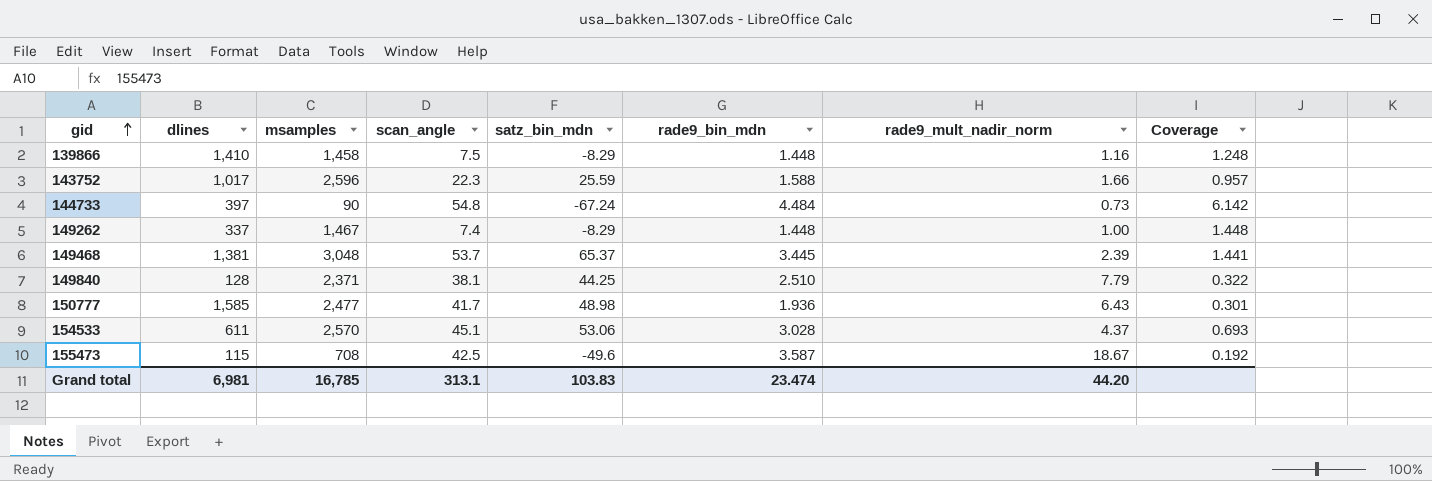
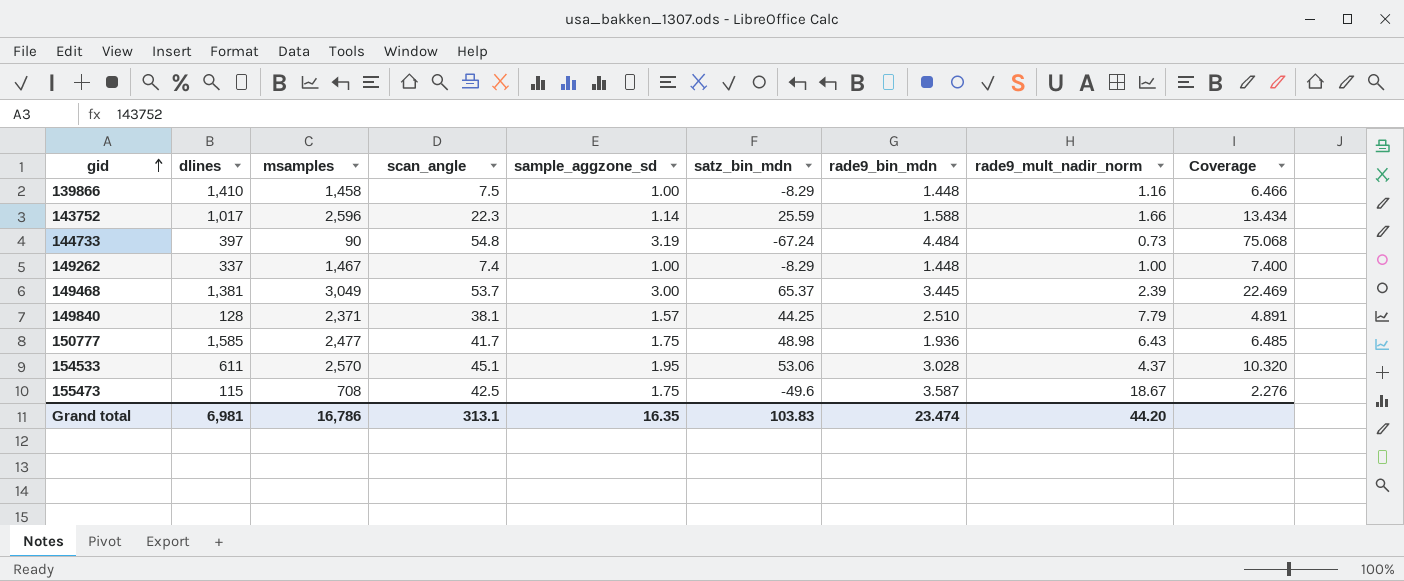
column sample_aggzone_sd | position: none -> 5
column Coverage | formula: [rade9_bin_mdn] / [rade9_mult_nadir_norm] -> [scan_angle] / [rade9_mult_nadir_norm]
149468 | msamples: 3,048 -> 3,049
Grand total | msamples: 16,785 -> 16,786

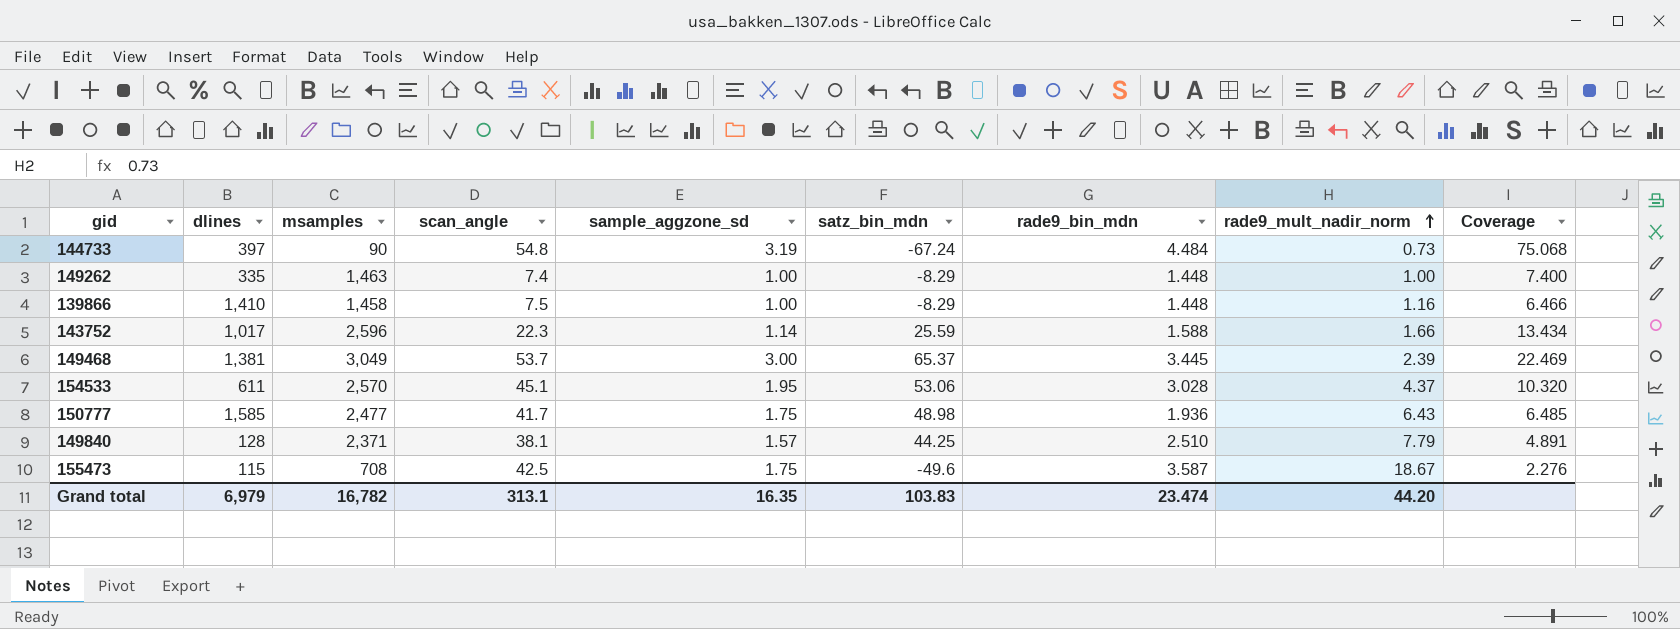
row order: gid ascending -> rade9_mult_nadir_norm ascending
149262 | dlines: 337 -> 335
149262 | msamples: 1,467 -> 1,463
Grand total | dlines: 6,981 -> 6,979
Grand total | msamples: 16,786 -> 16,782

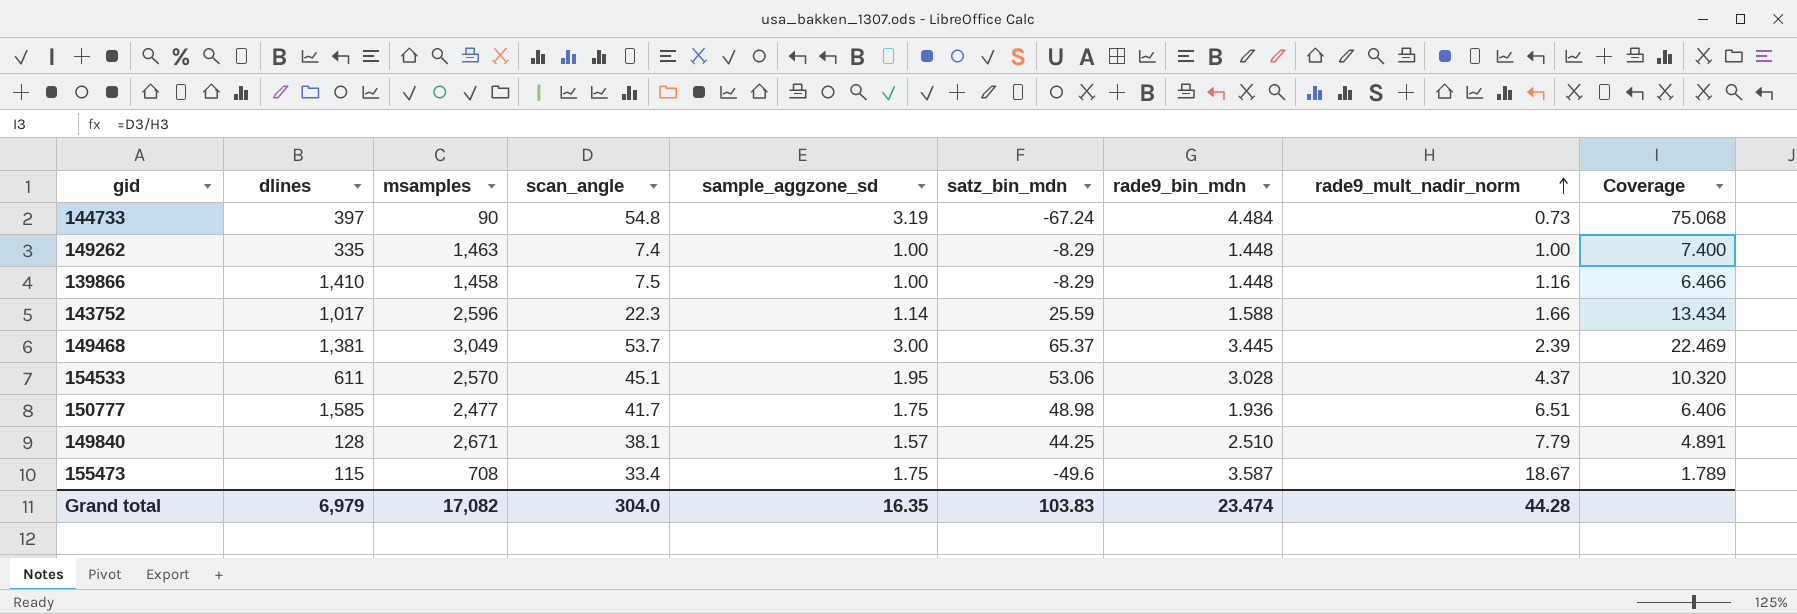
150777 | rade9_mult_nadir_norm: 6.43 -> 6.51
150777 | Coverage: 6.485 -> 6.406
149840 | msamples: 2,371 -> 2,671
155473 | scan_angle: 42.5 -> 33.4
155473 | Coverage: 2.276 -> 1.789
Grand total | msamples: 16,782 -> 17,082
Grand total | scan_angle: 313.1 -> 304.0
Grand total | rade9_mult_nadir_norm: 44.20 -> 44.28

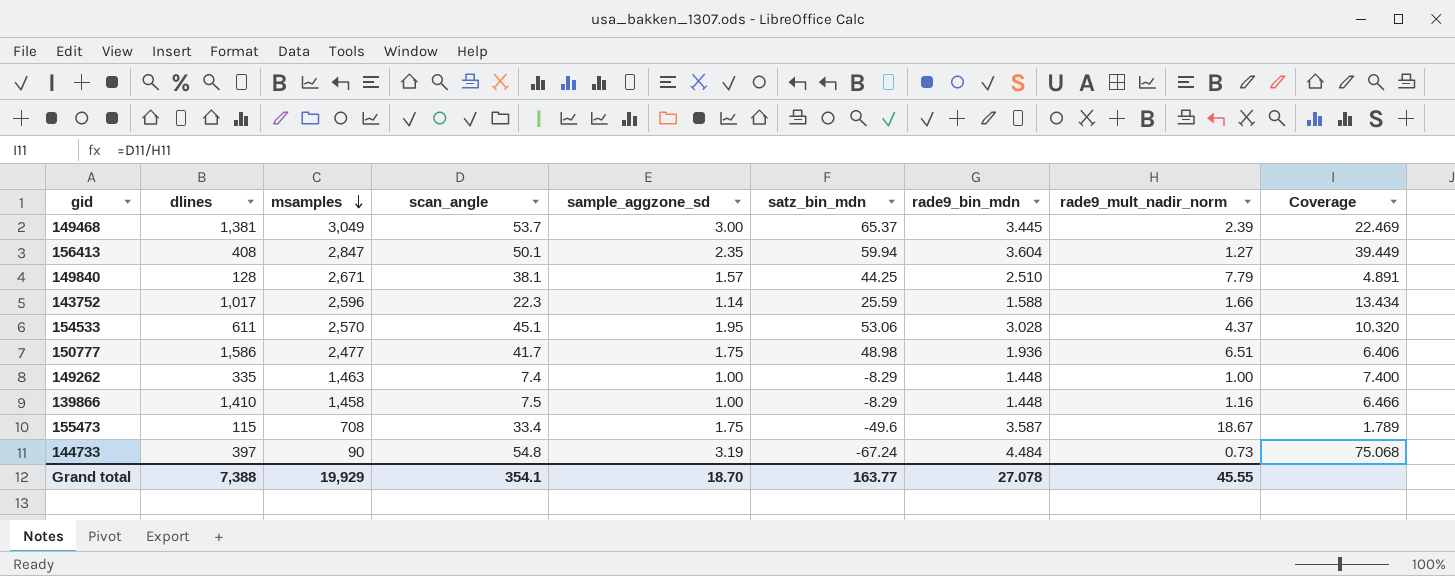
row order: rade9_mult_nadir_norm ascending -> msamples descending
row 156413: none -> 408 | 2,847 | 50.1 | 2.35 | 59.94 | 3.604 | 1.27 | 39.449
150777 | dlines: 1,585 -> 1,586
Grand total | dlines: 6,979 -> 7,388
Grand total | msamples: 17,082 -> 19,929
Grand total | scan_angle: 304.0 -> 354.1
Grand total | sample_aggzone_sd: 16.35 -> 18.70
Grand total | satz_bin_mdn: 103.83 -> 163.77
Grand total | rade9_bin_mdn: 23.474 -> 27.078
Grand total | rade9_mult_nadir_norm: 44.28 -> 45.55

